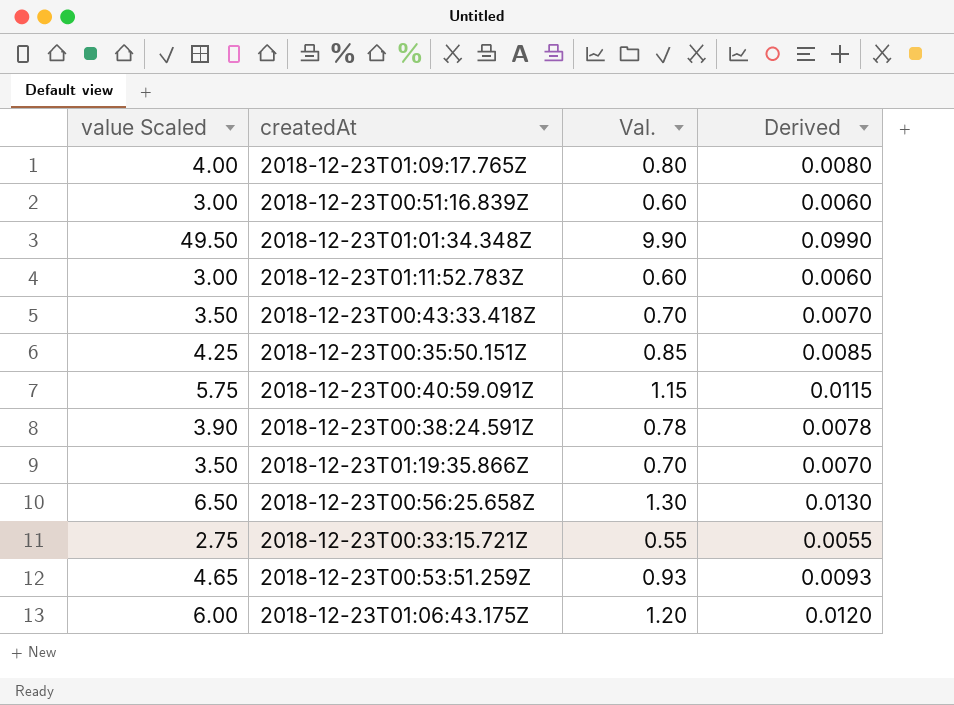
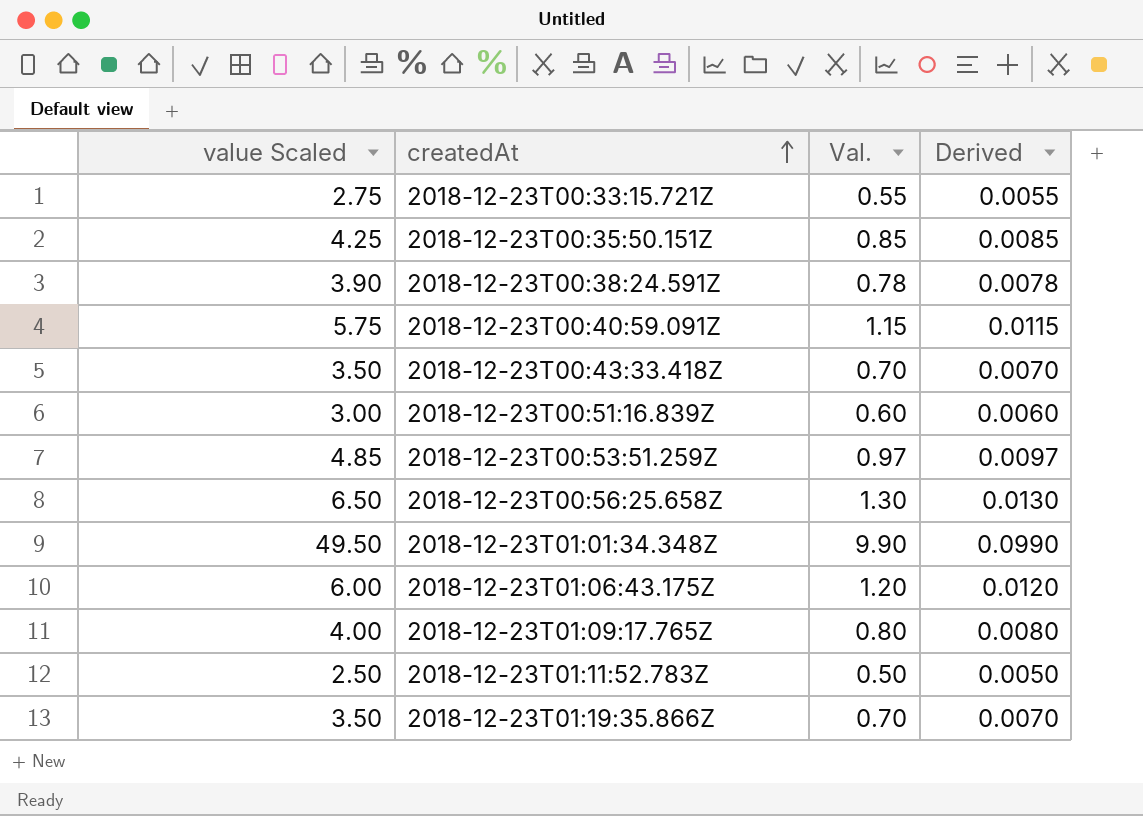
row order: none -> createdAt ascending
2018-12-23T00:53:51.259Z | value Scaled: 4.65 -> 4.85
2018-12-23T00:53:51.259Z | Val.: 0.93 -> 0.97
2018-12-23T00:53:51.259Z | Derived: 0.0093 -> 0.0097
2018-12-23T01:11:52.783Z | value Scaled: 3.00 -> 2.50
2018-12-23T01:11:52.783Z | Val.: 0.60 -> 0.50
2018-12-23T01:11:52.783Z | Derived: 0.0060 -> 0.0050

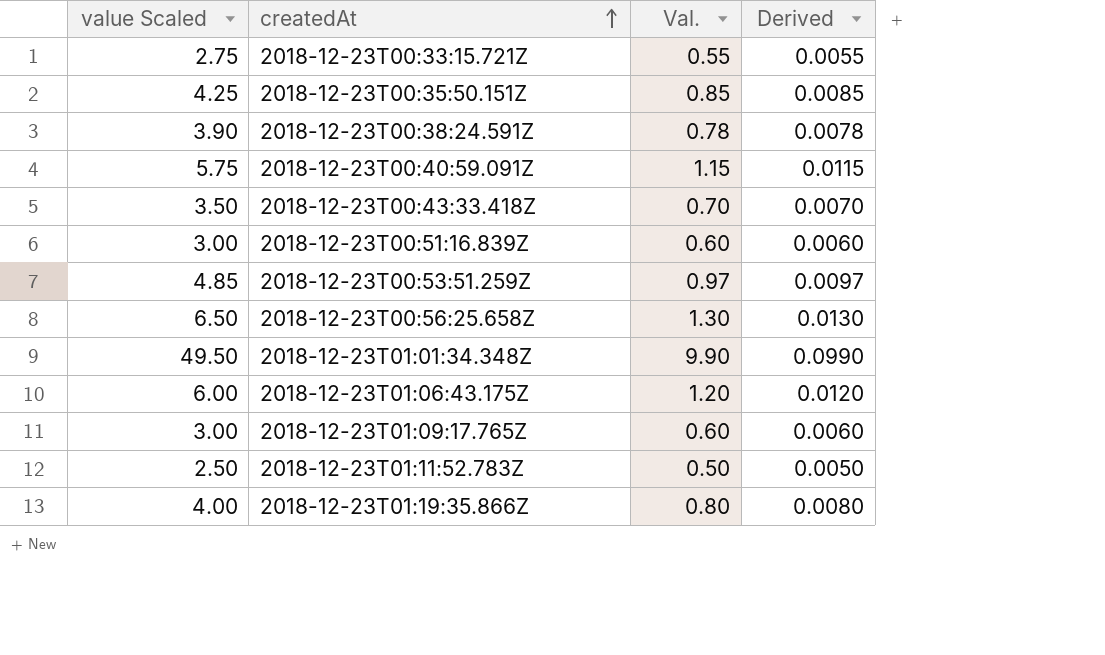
2018-12-23T01:09:17.765Z | value Scaled: 4.00 -> 3.00
2018-12-23T01:09:17.765Z | Val.: 0.80 -> 0.60
2018-12-23T01:09:17.765Z | Derived: 0.0080 -> 0.0060
2018-12-23T01:19:35.866Z | value Scaled: 3.50 -> 4.00
2018-12-23T01:19:35.866Z | Val.: 0.70 -> 0.80
2018-12-23T01:19:35.866Z | Derived: 0.0070 -> 0.0080

